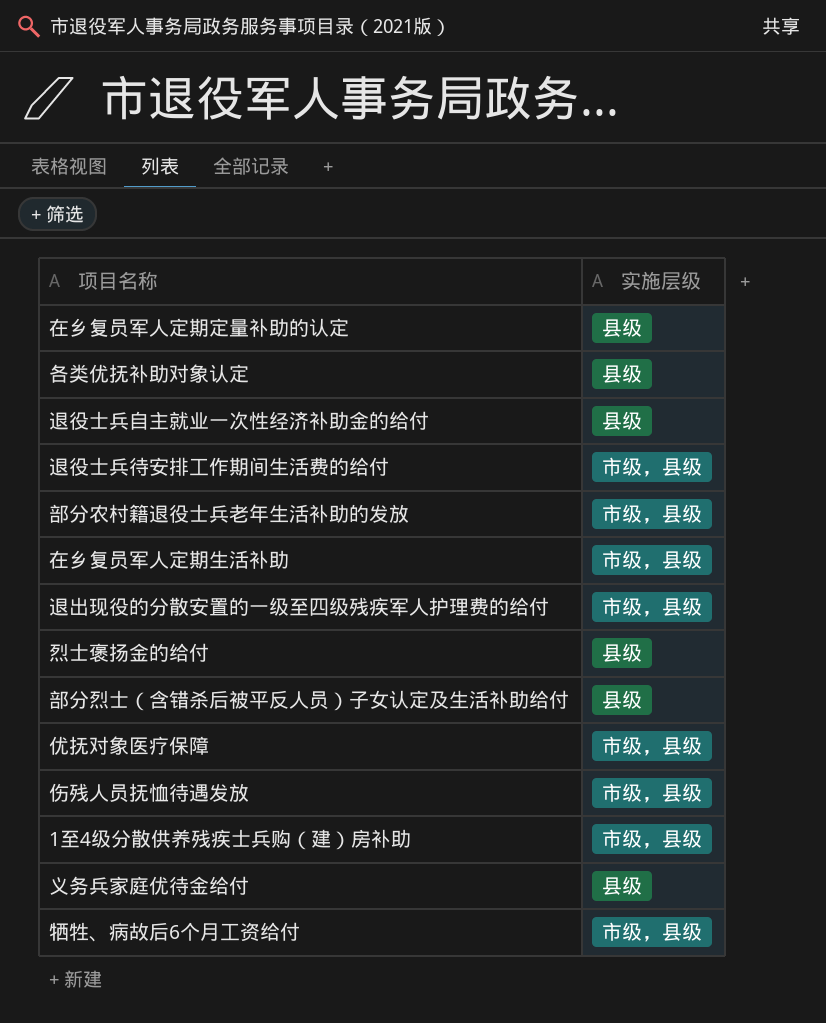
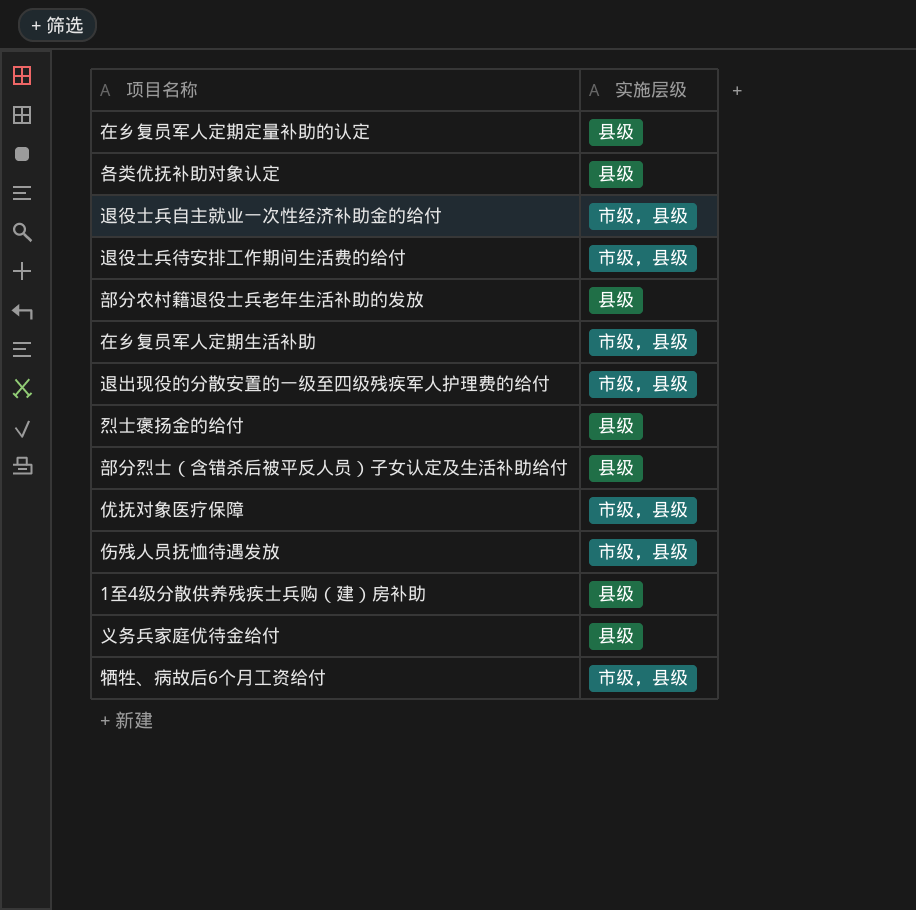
退役士兵自主就业一次性经济补助金的给付 | 实施层级: 县级 -> 市级，县级
部分农村籍退役士兵老年生活补助的发放 | 实施层级: 市级，县级 -> 县级
1至4级分散供养残疾士兵购（建）房补助 | 实施层级: 市级，县级 -> 县级

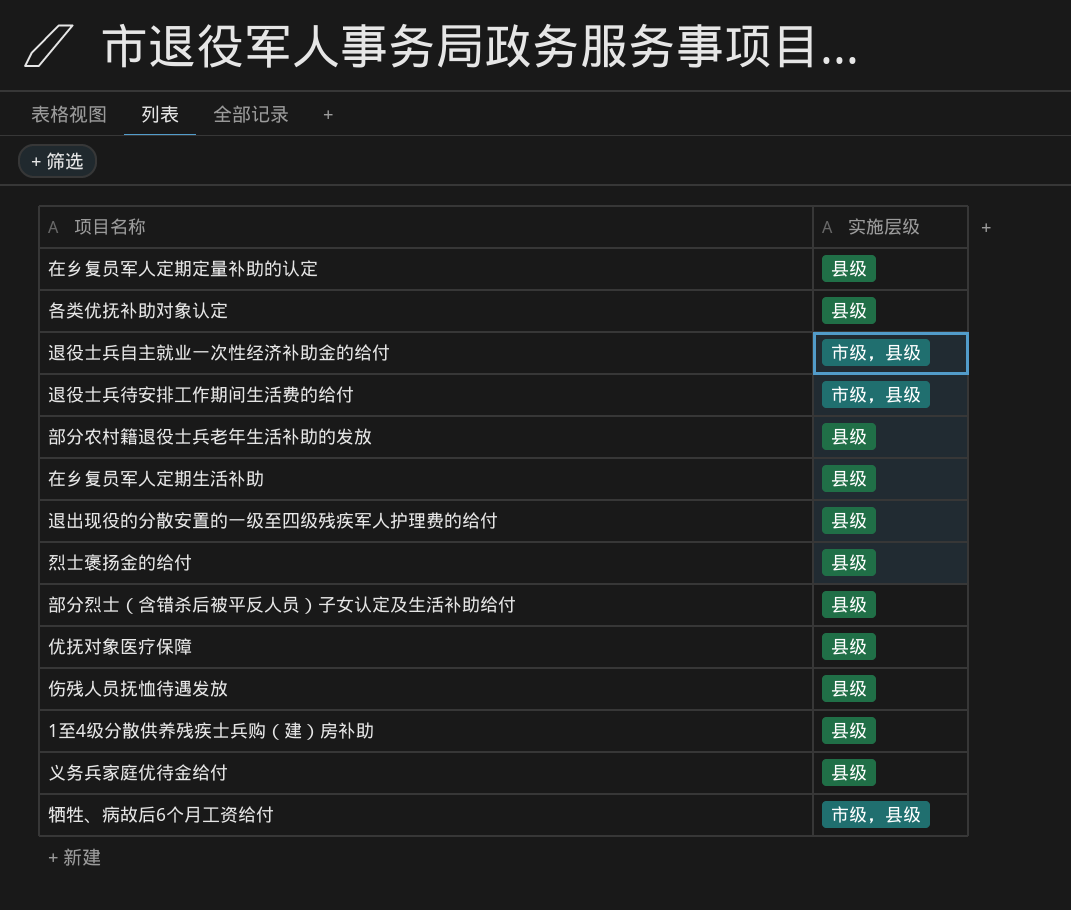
在乡复员军人定期生活补助 | 实施层级: 市级，县级 -> 县级
退出现役的分散安置的一级至四级残疾军人护理费的给付 | 实施层级: 市级，县级 -> 县级
优抚对象医疗保障 | 实施层级: 市级，县级 -> 县级
伤残人员抚恤待遇发放 | 实施层级: 市级，县级 -> 县级

